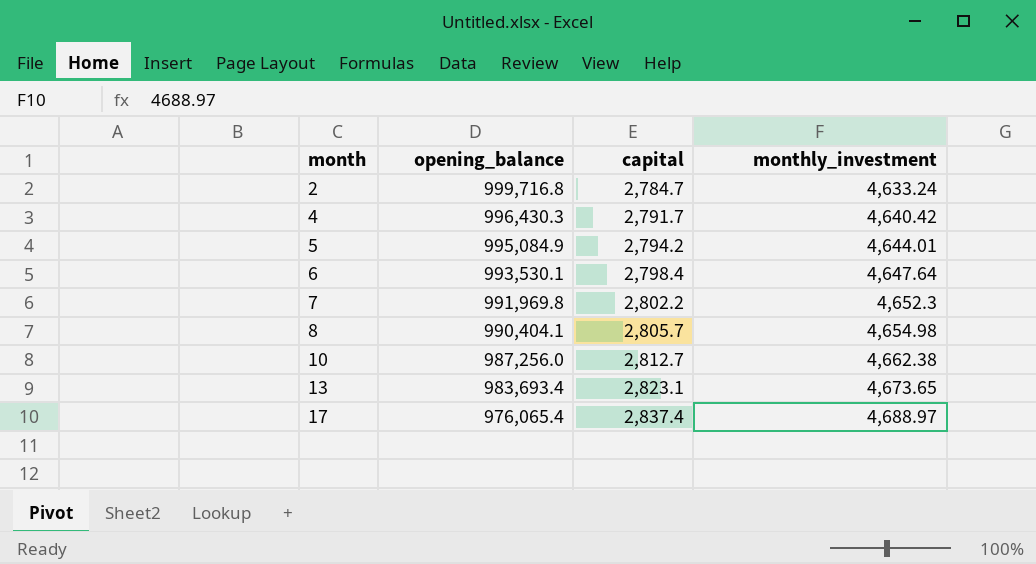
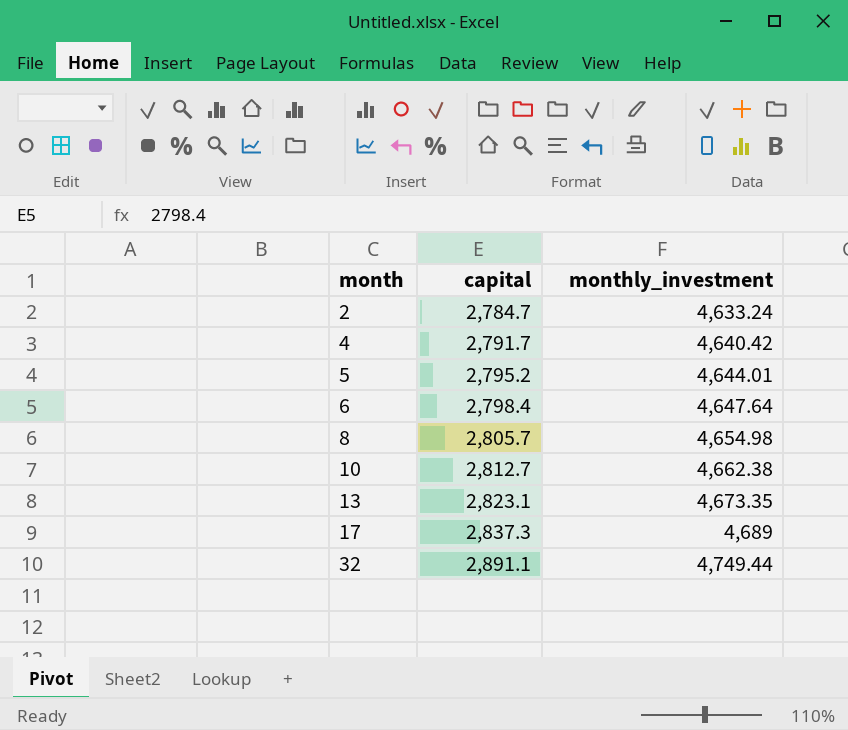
column opening_balance | position: 2 -> none
row 7: 991,969.8 | 2,802.2 | 4,652.3 -> none
5 | capital: 2,794.2 -> 2,795.2
13 | monthly_investment: 4,673.65 -> 4,673.35
17 | capital: 2,837.4 -> 2,837.3
17 | monthly_investment: 4,688.97 -> 4,689
row 32: none -> 2,891.1 | 4,749.44

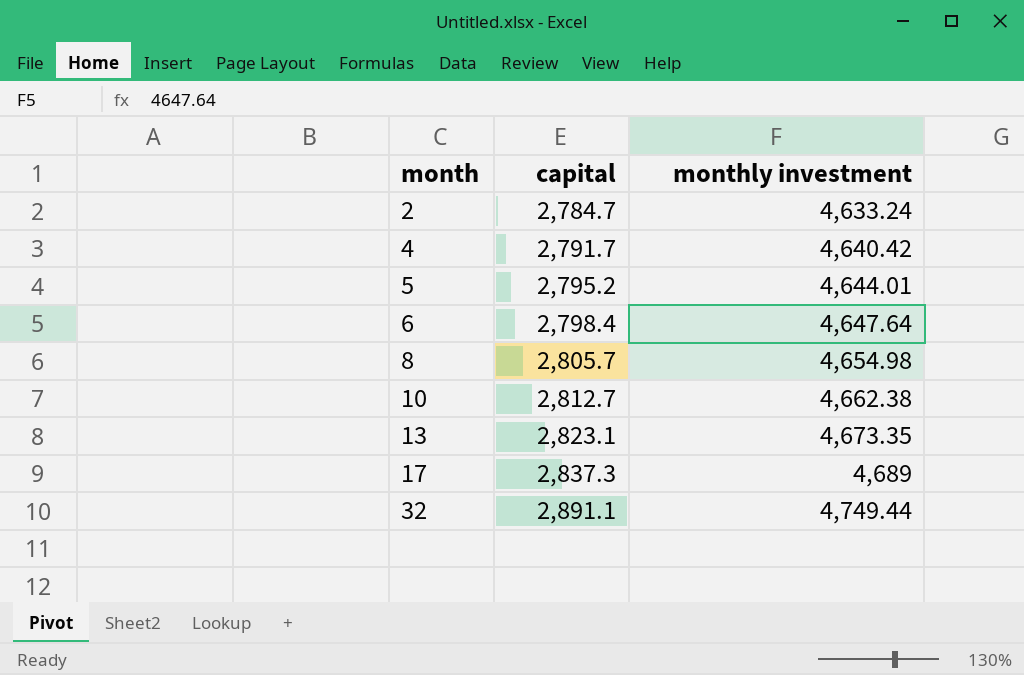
column name: monthly_investment -> monthly investment

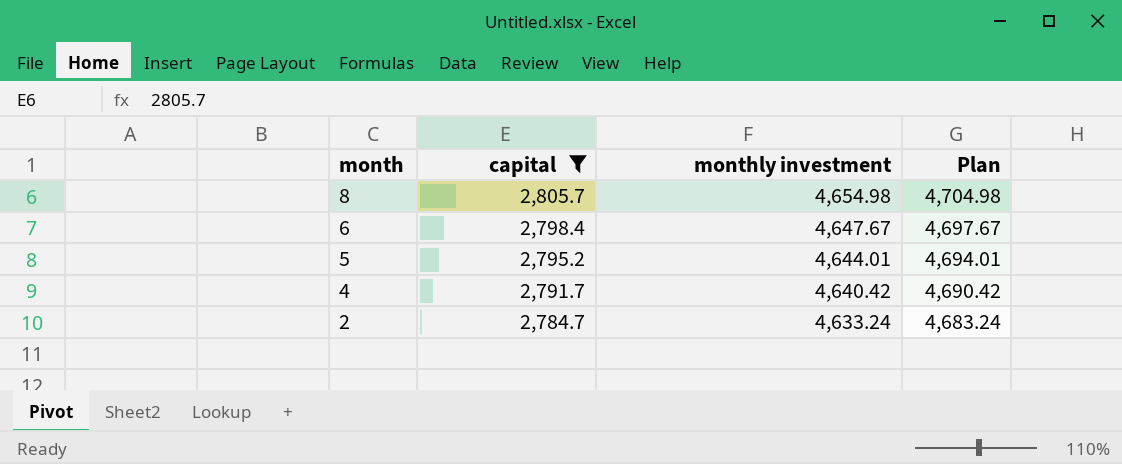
filter: none -> capital <= 2,805.7
row order: month ascending -> month descending
column Plan | formula: none -> [monthly investment] + 50
6 | monthly investment: 4,647.64 -> 4,647.67

